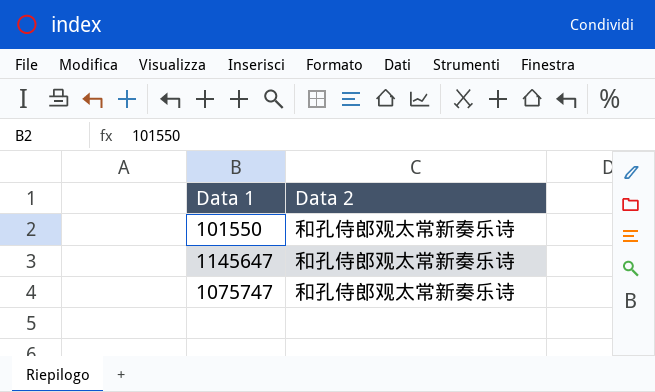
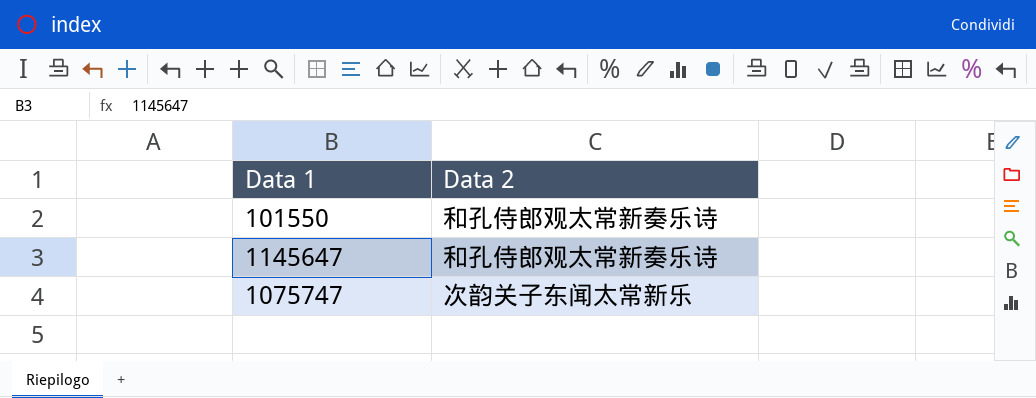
1075747 | Data 2: 和孔侍郎观太常新奏乐诗 -> 次韵关子东闻太常新乐

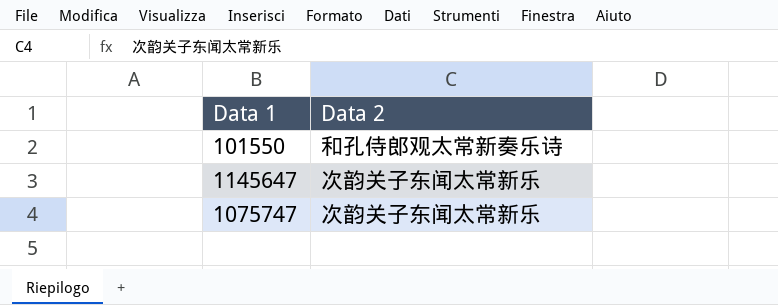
1145647 | Data 2: 和孔侍郎观太常新奏乐诗 -> 次韵关子东闻太常新乐

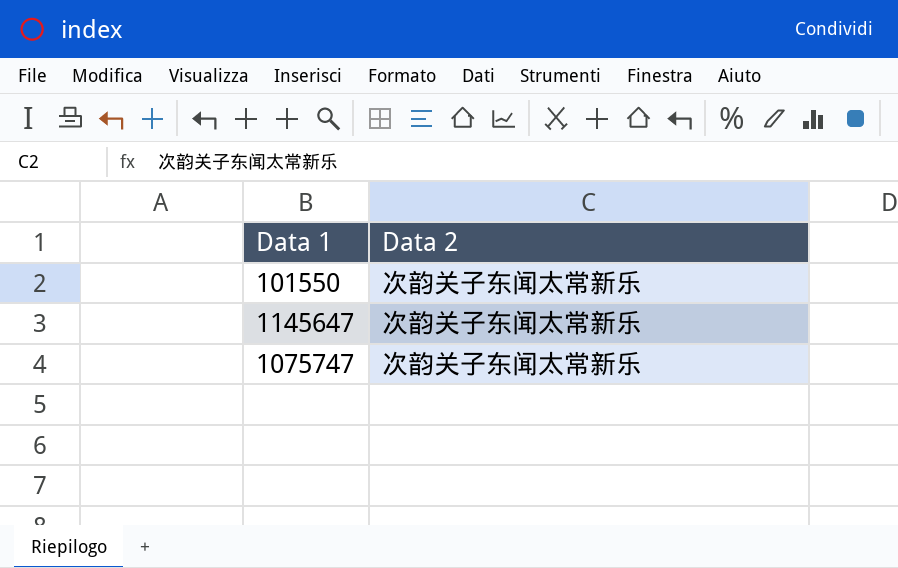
101550 | Data 2: 和孔侍郎观太常新奏乐诗 -> 次韵关子东闻太常新乐

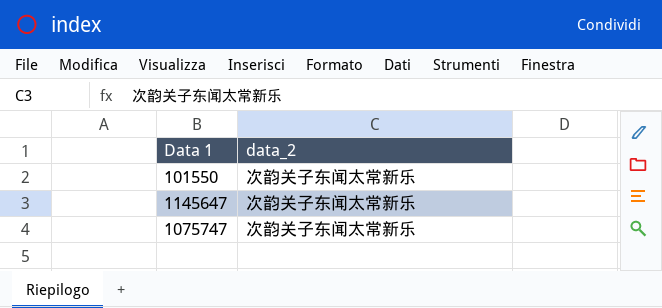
column name: Data 2 -> data_2

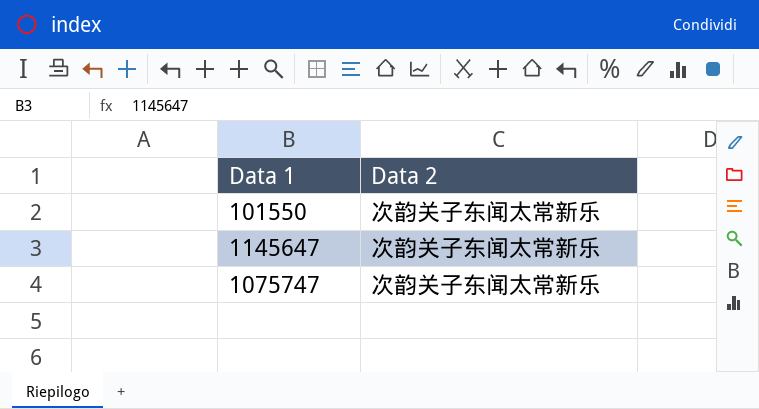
column name: data_2 -> Data 2

